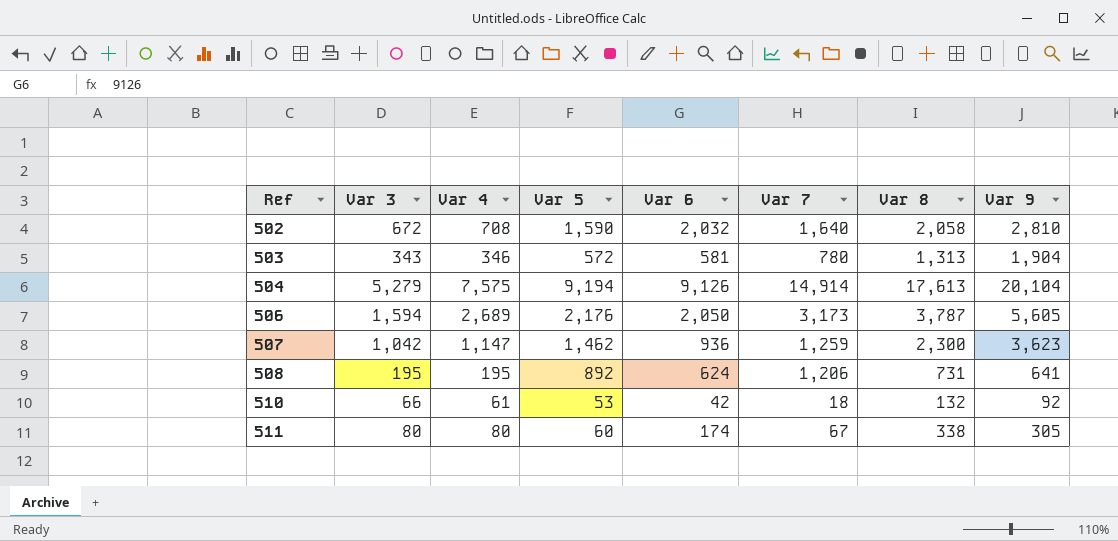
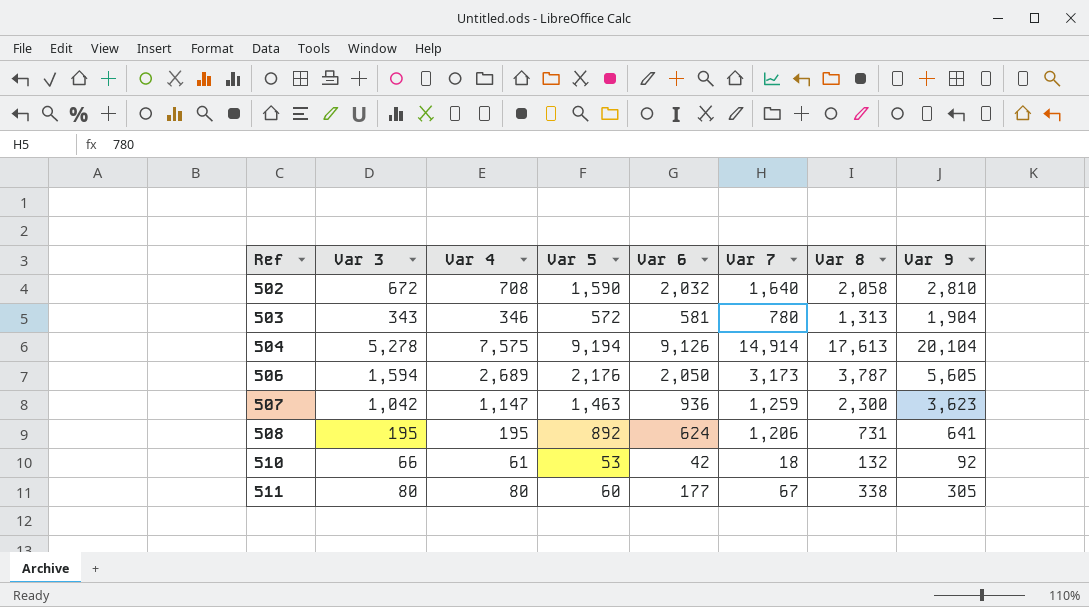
504 | Var 3: 5,279 -> 5,278
507 | Var 5: 1,462 -> 1,463
511 | Var 6: 174 -> 177

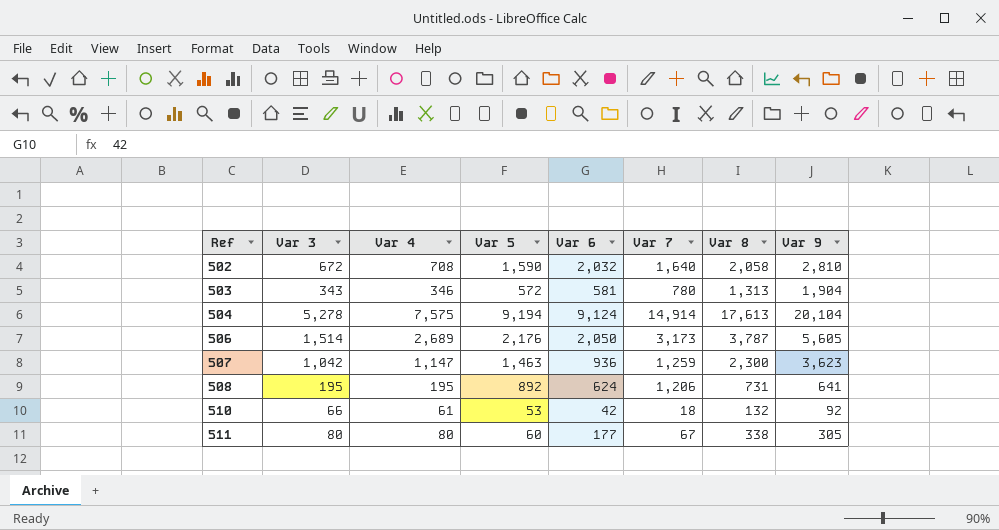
504 | Var 6: 9,126 -> 9,124
506 | Var 3: 1,594 -> 1,514

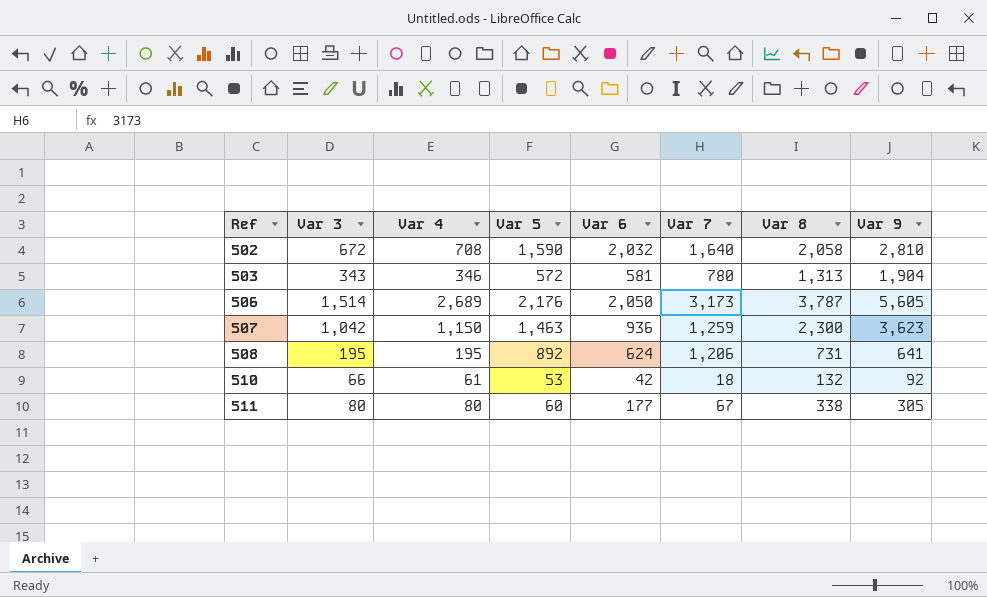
row 504: 5,278 | 7,575 | 9,194 | 9,124 | 14,914 | 17,613 | 20,104 -> none
507 | Var 4: 1,147 -> 1,150

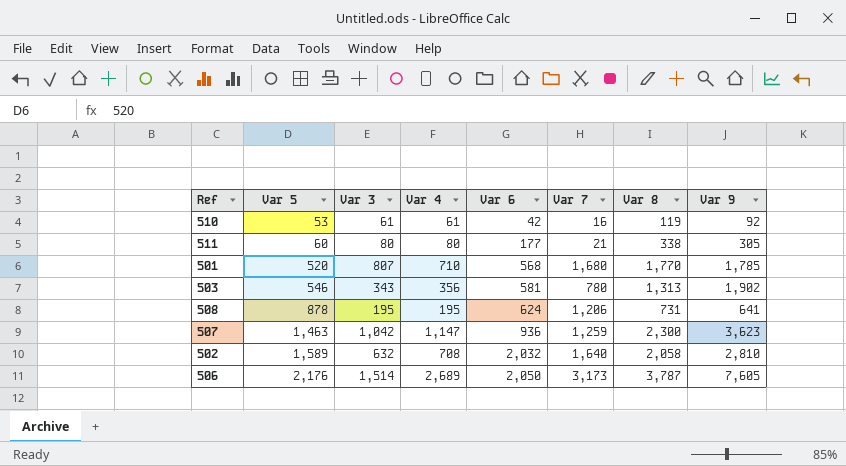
row order: Ref ascending -> Var 5 ascending
column Var 5 | position: 4 -> 2
510 | Var 3: 66 -> 61
510 | Var 7: 18 -> 16
510 | Var 8: 132 -> 119
511 | Var 7: 67 -> 21
row 501: none -> 520 | 807 | 710 | 568 | 1,680 | 1,770 | 1,785
503 | Var 5: 572 -> 546
503 | Var 4: 346 -> 356
503 | Var 9: 1,904 -> 1,902
508 | Var 5: 892 -> 878
507 | Var 4: 1,150 -> 1,147
502 | Var 5: 1,590 -> 1,589
502 | Var 3: 672 -> 632
506 | Var 9: 5,605 -> 7,605

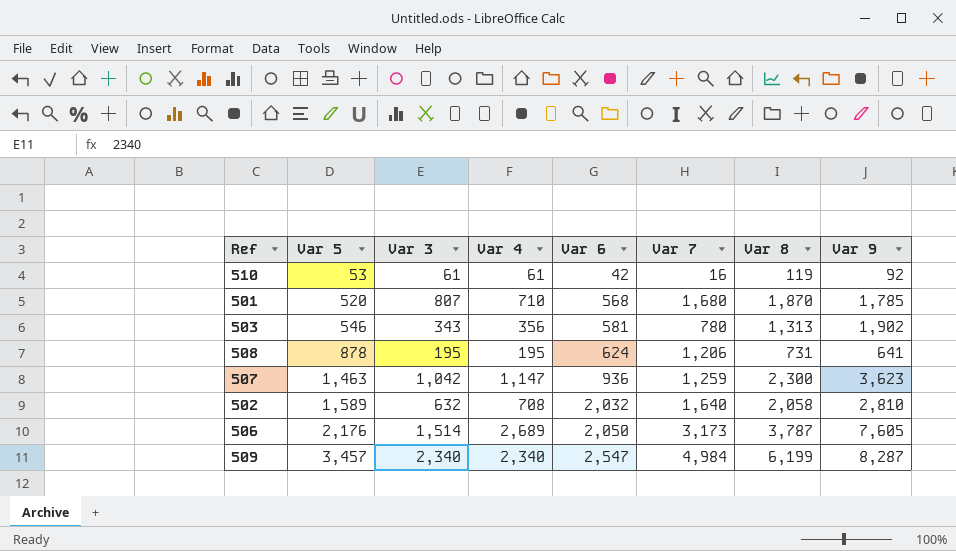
row 511: 60 | 80 | 80 | 177 | 21 | 338 | 305 -> none
501 | Var 8: 1,770 -> 1,870
row 509: none -> 3,457 | 2,340 | 2,340 | 2,547 | 4,984 | 6,199 | 8,287

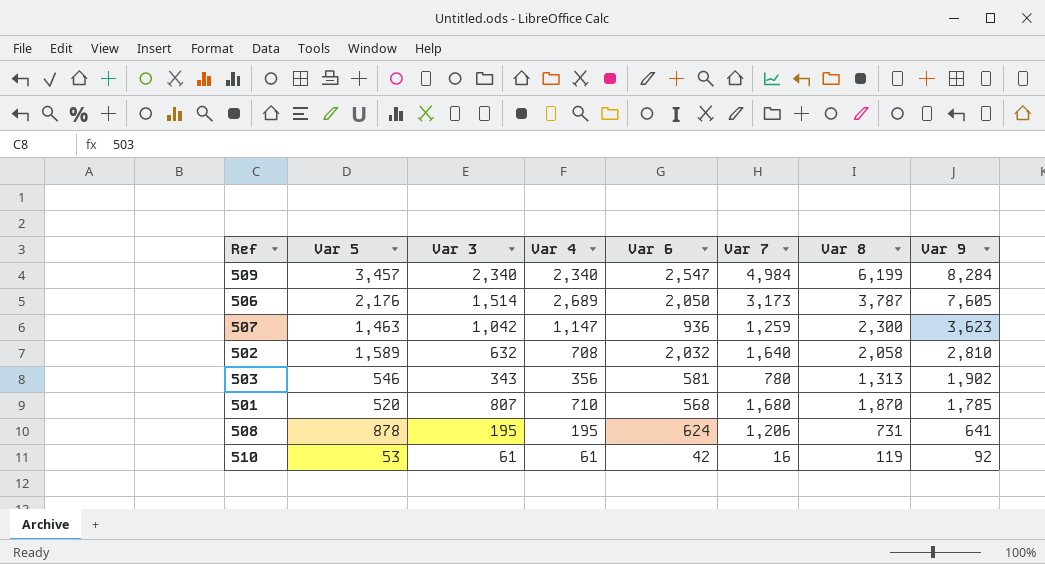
row order: Var 5 ascending -> Var 9 descending
509 | Var 9: 8,287 -> 8,284

